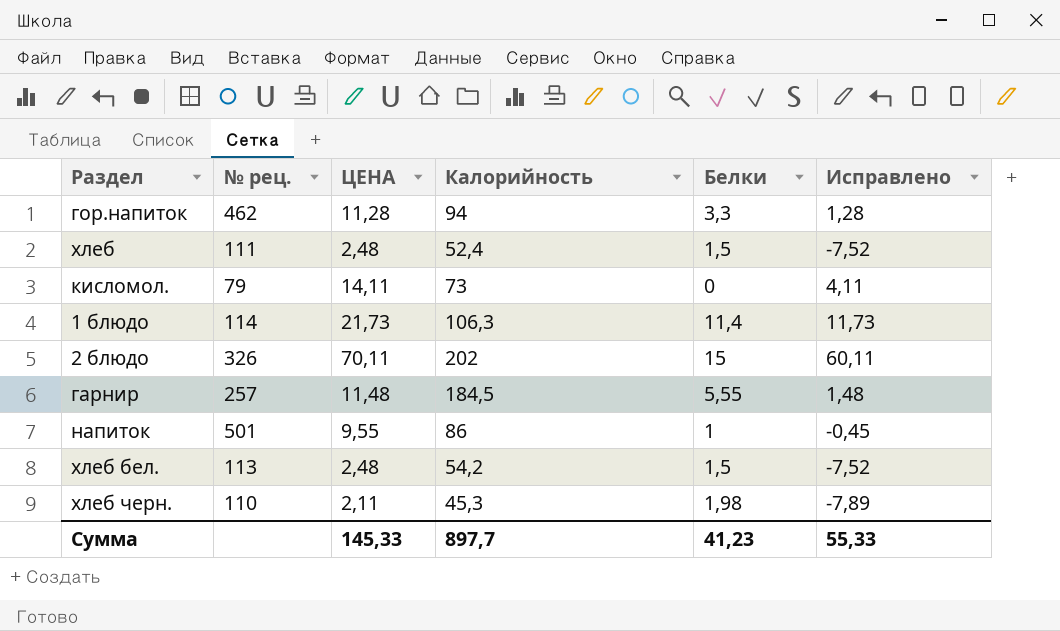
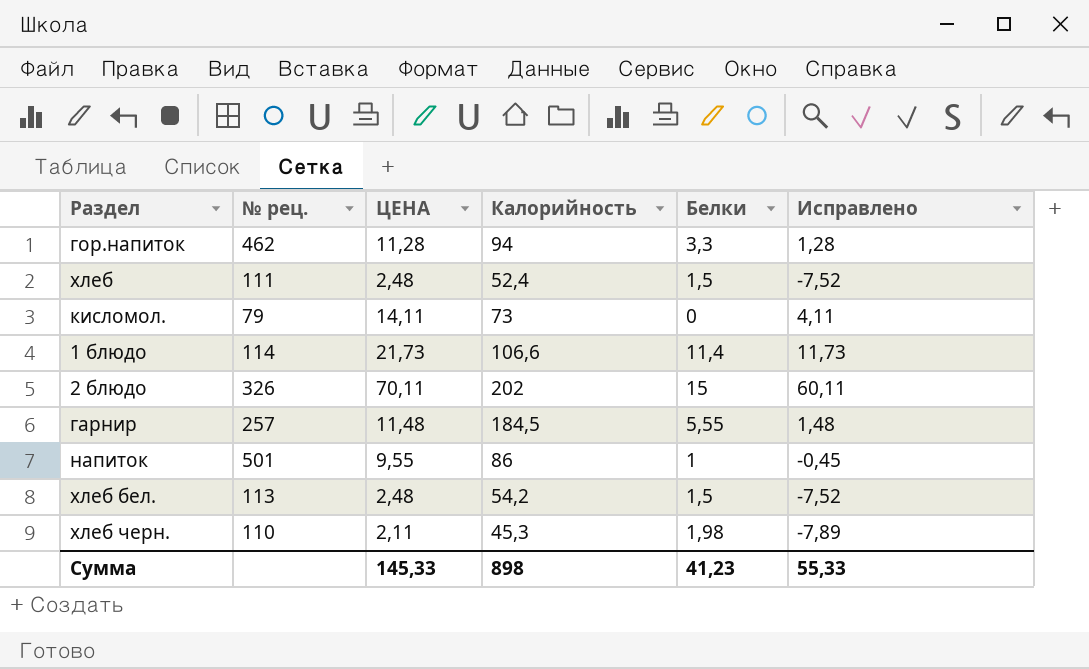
1 блюдо | Калорийность: 106,3 -> 106,6
Сумма | Калорийность: 897,7 -> 898

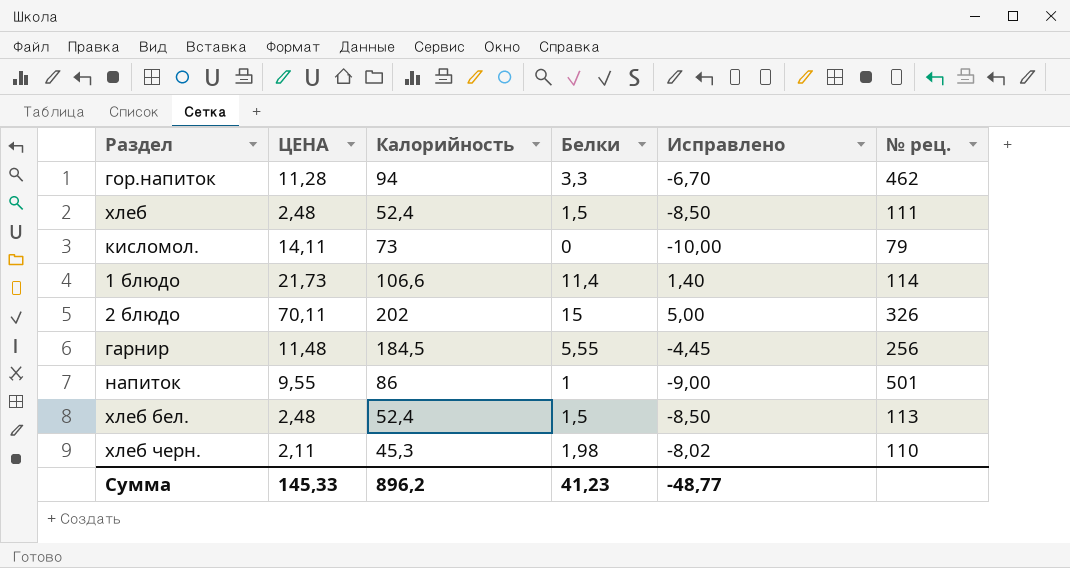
column Исправлено | formula: [ЦЕНА] - 10 -> [Белки] - 10
column № рец. | position: 2 -> 6
гарнир | № рец.: 257 -> 256
хлеб бел. | Калорийность: 54,2 -> 52,4
Сумма | Калорийность: 898 -> 896,2
Сумма | Исправлено: 55,33 -> -48,77

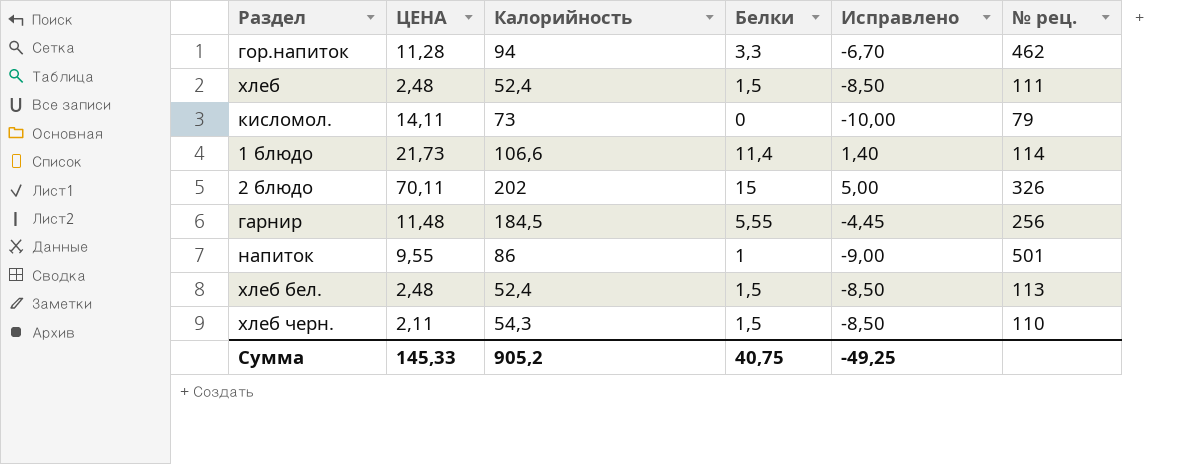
хлеб черн. | Калорийность: 45,3 -> 54,3
хлеб черн. | Белки: 1,98 -> 1,5
хлеб черн. | Исправлено: -8,02 -> -8,50
Сумма | Калорийность: 896,2 -> 905,2
Сумма | Белки: 41,23 -> 40,75
Сумма | Исправлено: -48,77 -> -49,25

